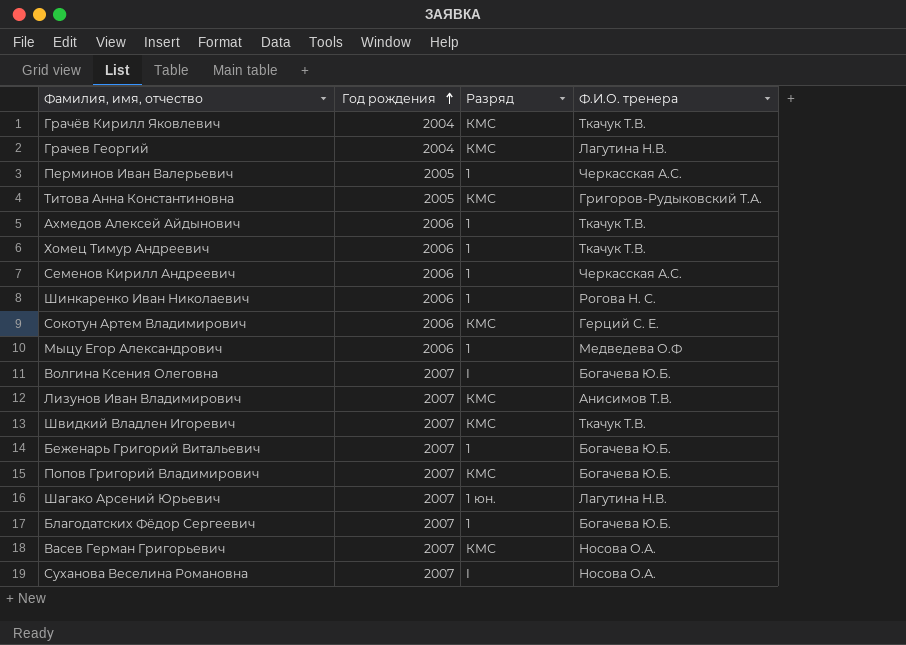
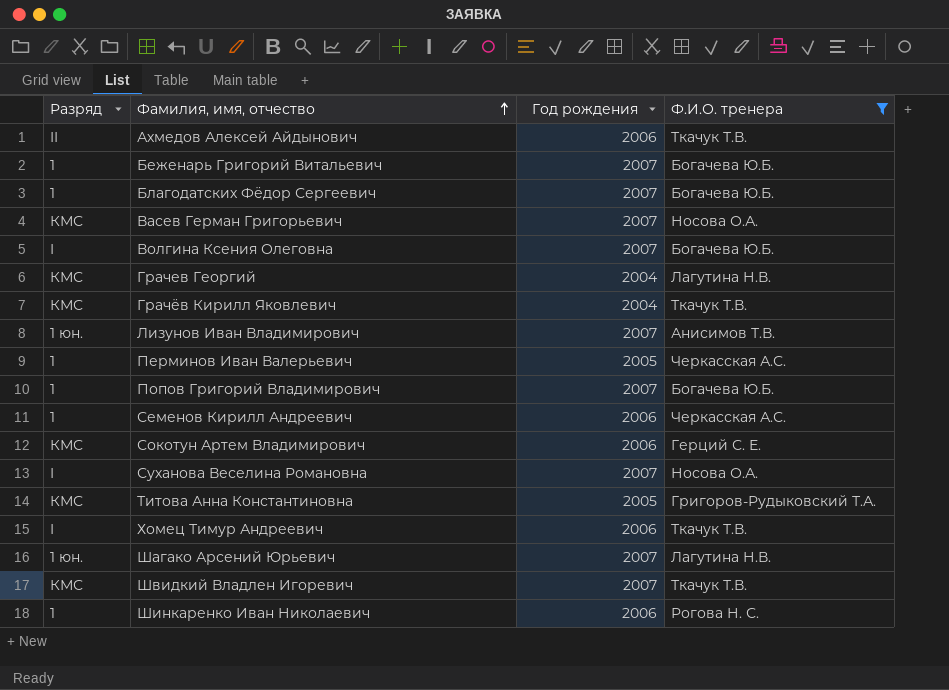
filter: none -> Ф.И.О. тренера != Медведева О.Ф
row order: Год рождения ascending -> Фамилия, имя, отчество ascending
column Разряд | position: 3 -> 1
Ахмедов Алексей Айдынович | Разряд: 1 -> II
Лизунов Иван Владимирович | Разряд: КМС -> 1 юн.
Попов Григорий Владимирович | Разряд: КМС -> 1
Хомец Тимур Андреевич | Разряд: 1 -> I

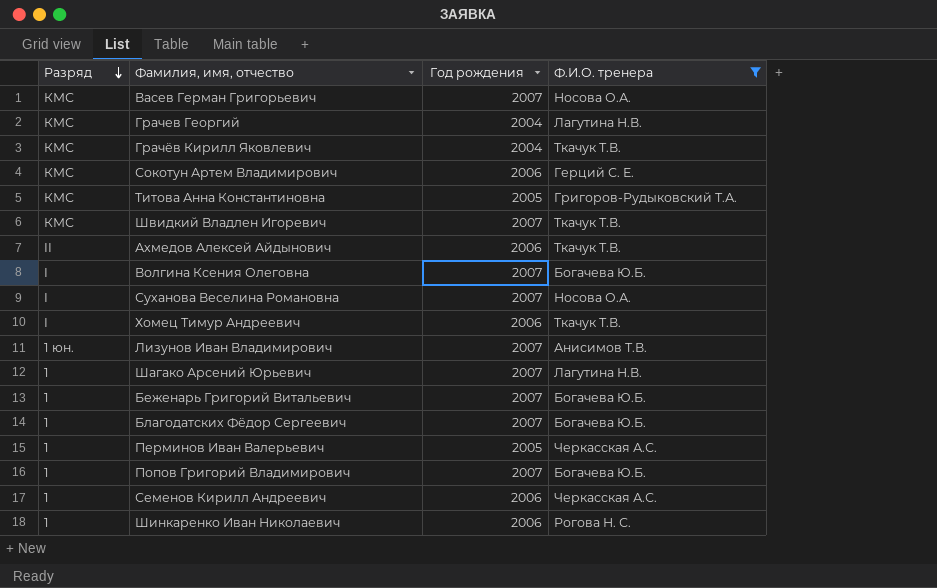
row order: Фамилия, имя, отчество ascending -> Разряд descending
Шагако Арсений Юрьевич | Разряд: 1 юн. -> 1

